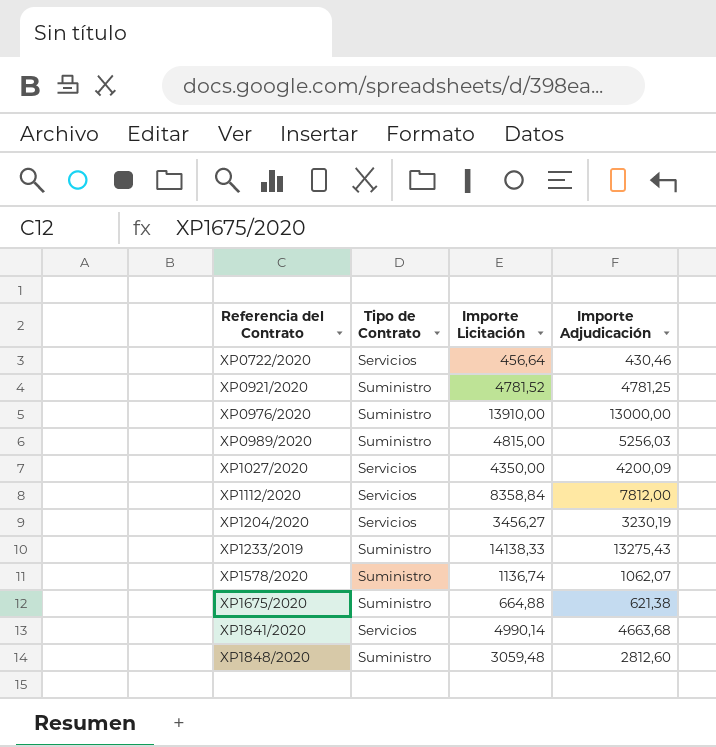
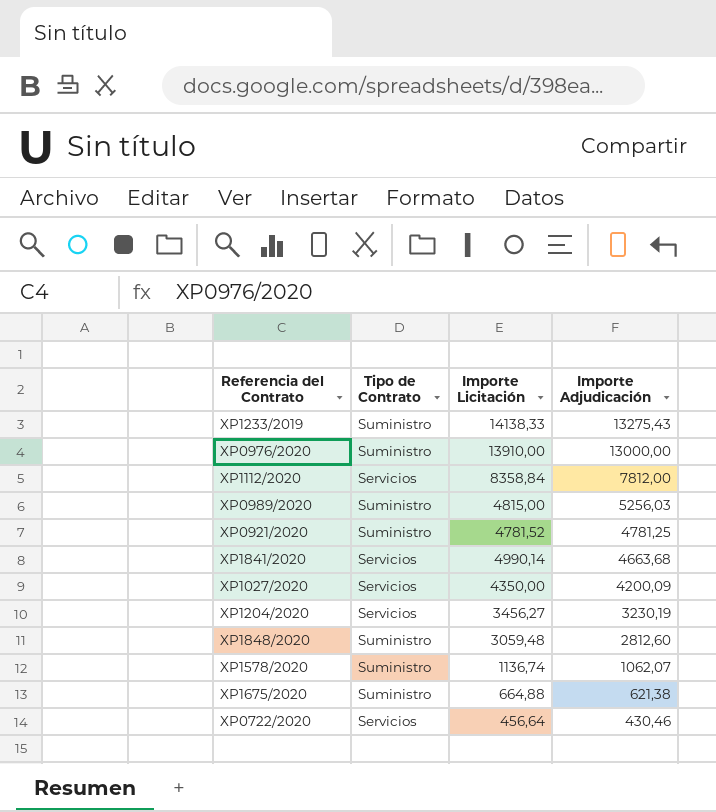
row order: Referencia del Contrato ascending -> Importe Adjudicación descending

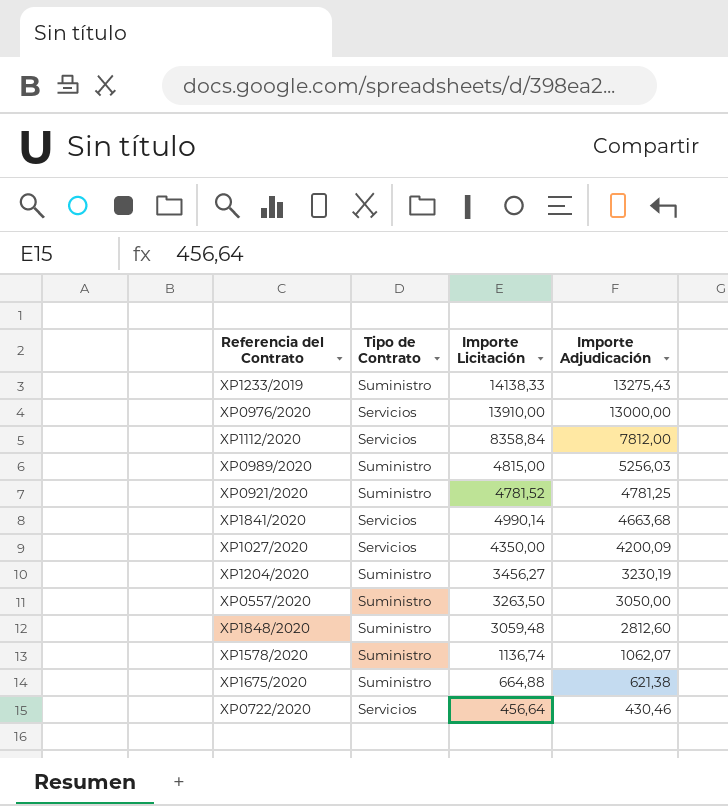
XP0976/2020 | Tipo de Contrato: Suministro -> Servicios
XP1204/2020 | Tipo de Contrato: Servicios -> Suministro
row XP0557/2020: none -> Suministro | 3263,50 | 3050,00

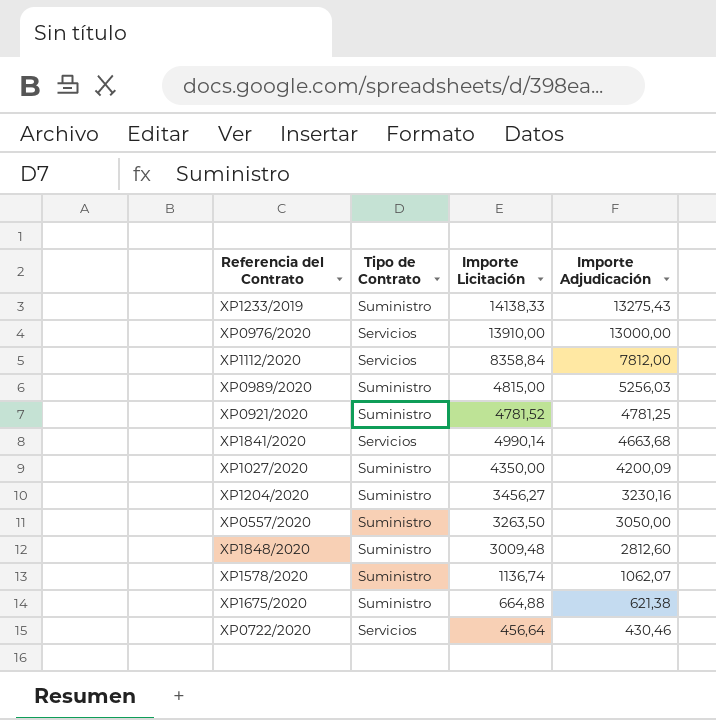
XP1027/2020 | Tipo de Contrato: Servicios -> Suministro
XP1204/2020 | Importe Adjudicación: 3230,19 -> 3230,16
XP1848/2020 | Importe Licitación: 3059,48 -> 3009,48

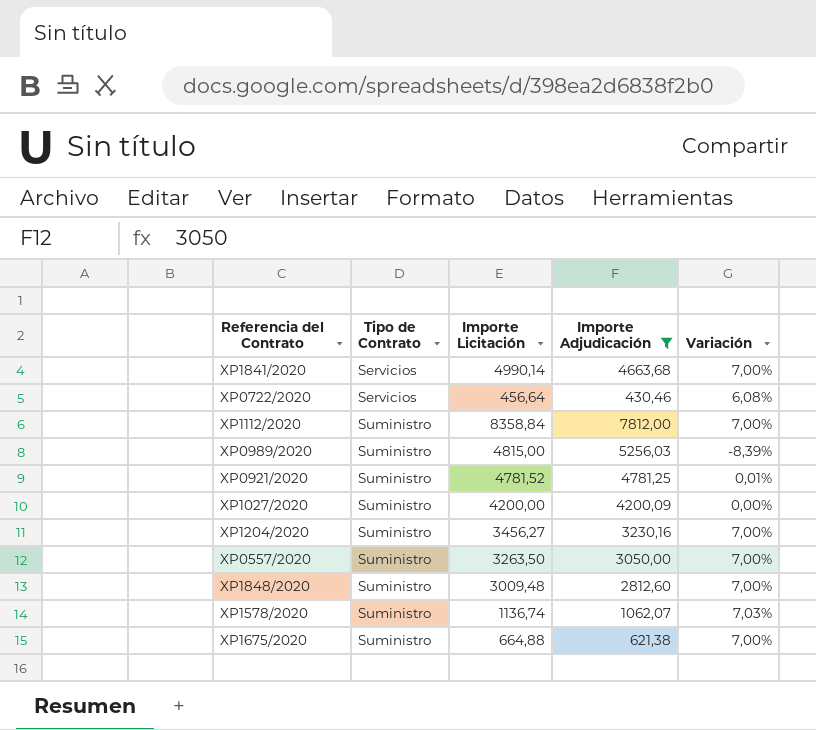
filter: none -> Importe Adjudicación <= 7812,00
row order: Importe Adjudicación descending -> Tipo de Contrato ascending
column Variación | formula: none -> ([Importe Licitación] - [Importe Adjudicación]) / [Importe Adjudicación]
XP1112/2020 | Tipo de Contrato: Servicios -> Suministro
XP1027/2020 | Importe Licitación: 4350,00 -> 4200,00

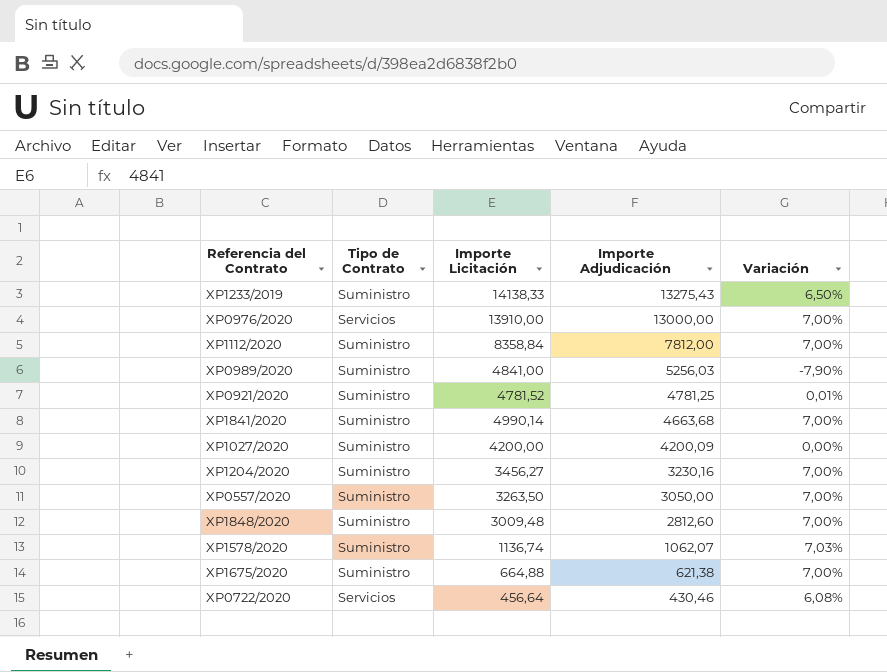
filter: Importe Adjudicación <= 7812,00 -> none
row order: Tipo de Contrato ascending -> Importe Adjudicación descending
XP0989/2020 | Importe Licitación: 4815,00 -> 4841,00
XP0989/2020 | Variación: -8,39% -> -7,90%
XP1841/2020 | Tipo de Contrato: Servicios -> Suministro

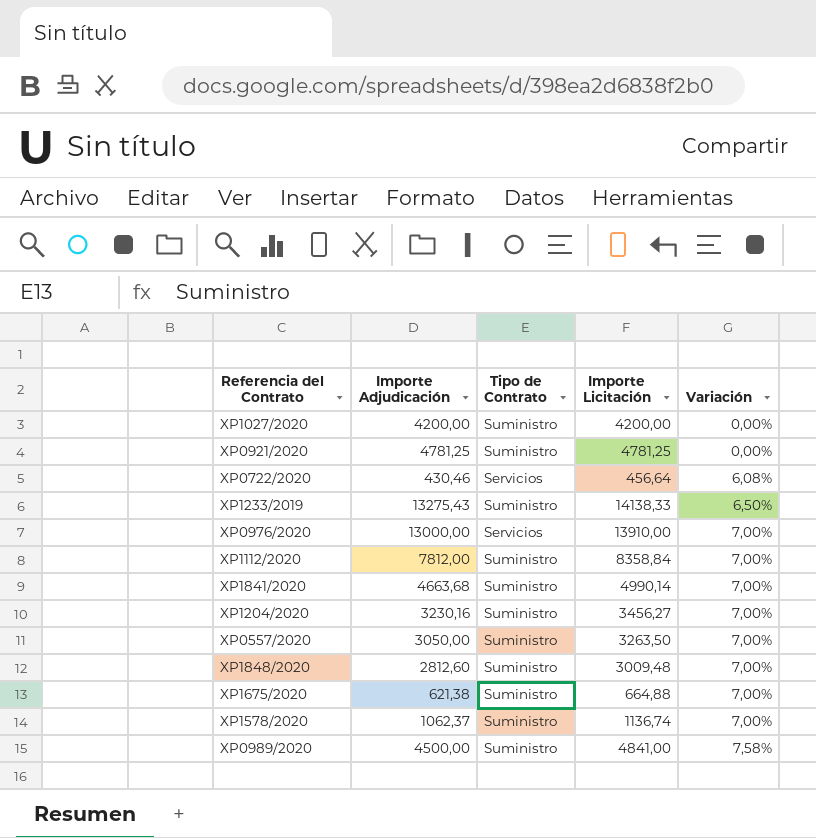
row order: Importe Adjudicación descending -> Variación ascending
column Importe Adjudicación | position: 4 -> 2
XP1027/2020 | Importe Adjudicación: 4200,09 -> 4200,00
XP0921/2020 | Importe Licitación: 4781,52 -> 4781,25
XP0921/2020 | Variación: 0,01% -> 0,00%
XP1578/2020 | Importe Adjudicación: 1062,07 -> 1062,37
XP1578/2020 | Variación: 7,03% -> 7,00%
XP0989/2020 | Importe Adjudicación: 5256,03 -> 4500,00
XP0989/2020 | Variación: -7,90% -> 7,58%

